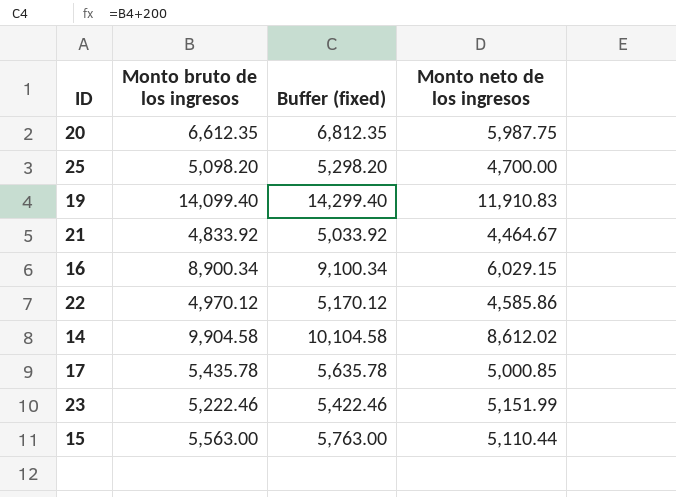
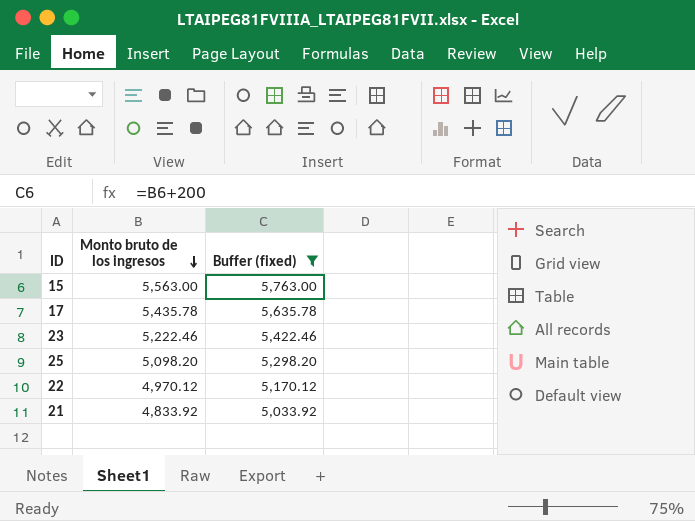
filter: none -> Buffer (fixed) <= 5,763.00
row order: none -> Monto bruto de los ingresos descending
column Monto neto de los ingresos | position: 4 -> none

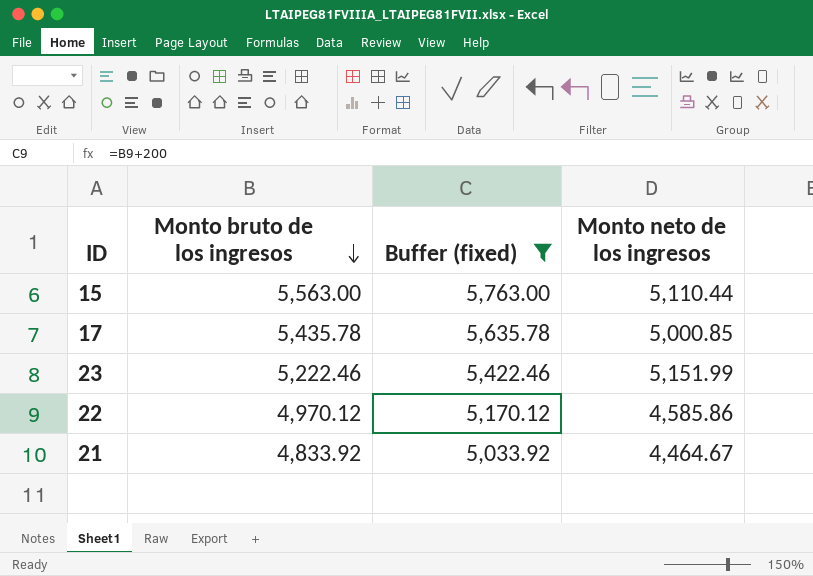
column Monto neto de los ingresos | position: none -> 4
row 25: 5,098.20 | 5,298.20 -> none

